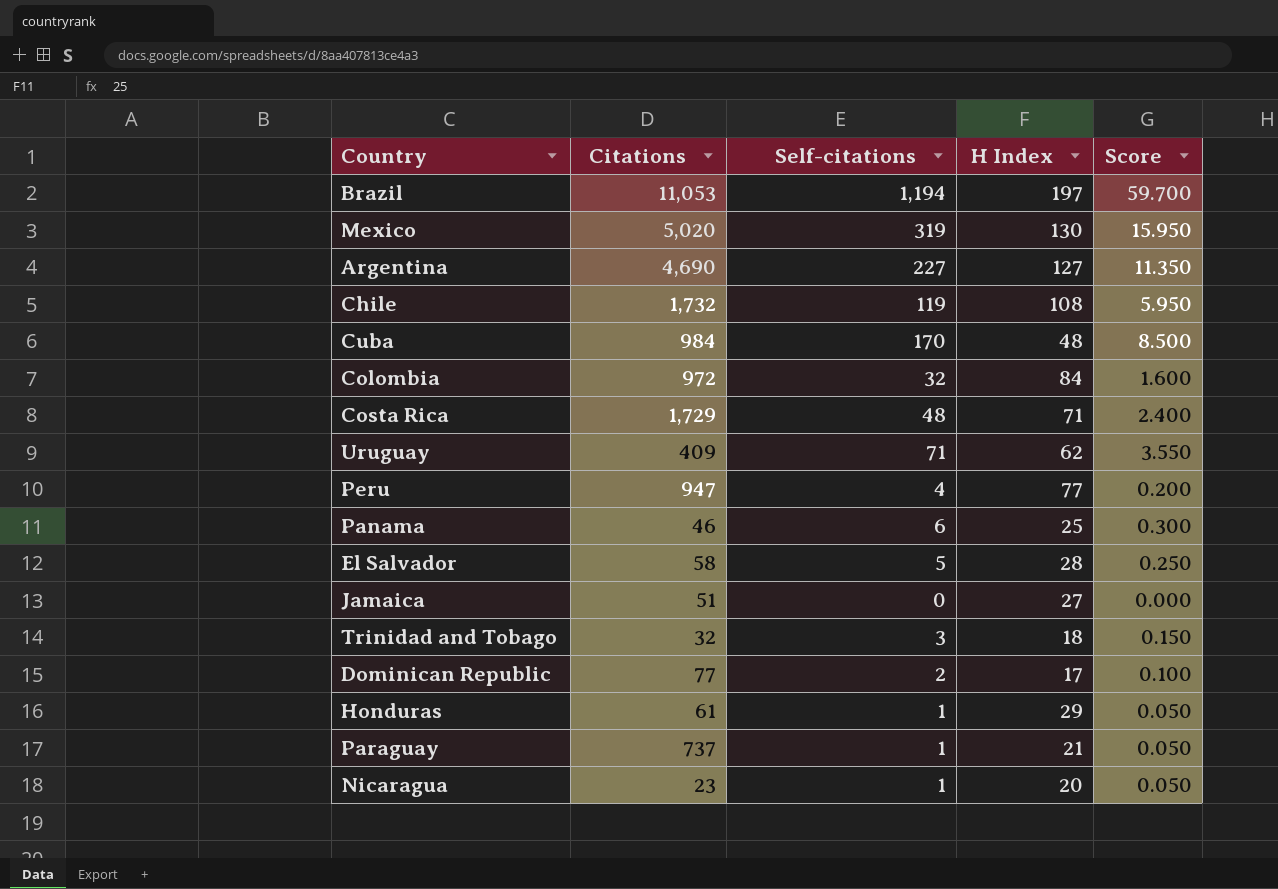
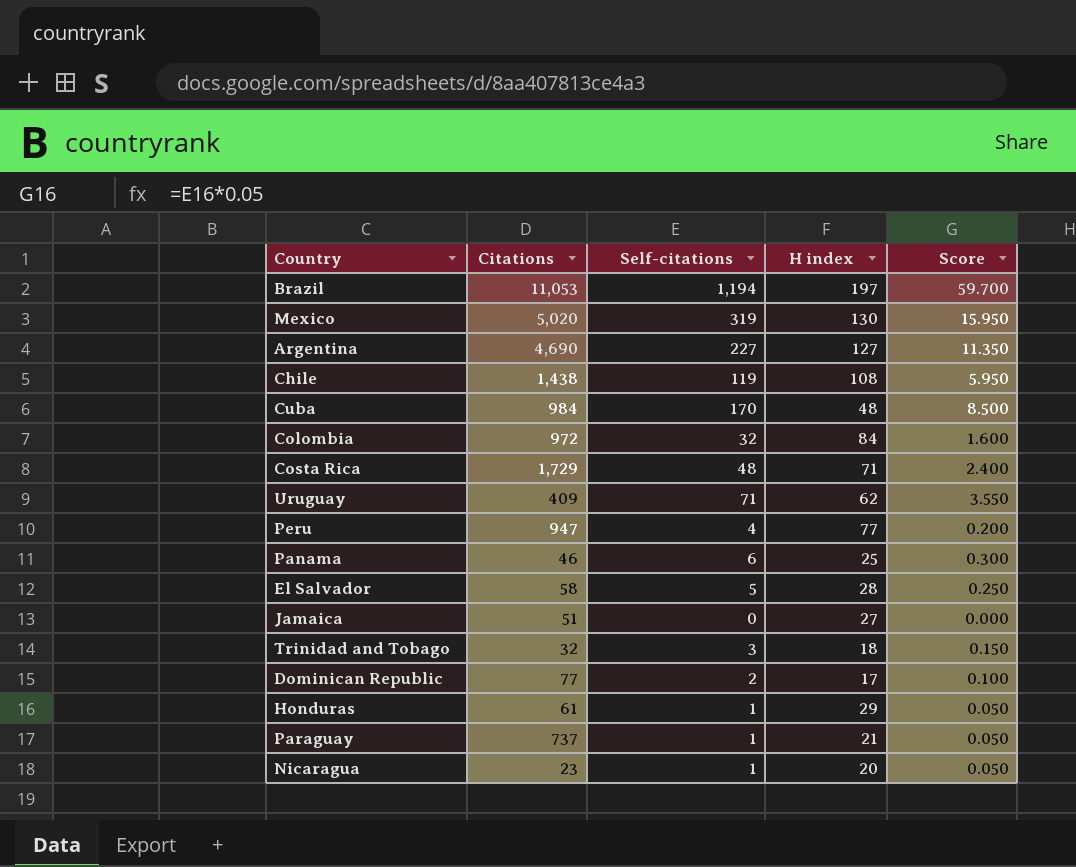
column name: H Index -> H index
Chile | Citations: 1,732 -> 1,438

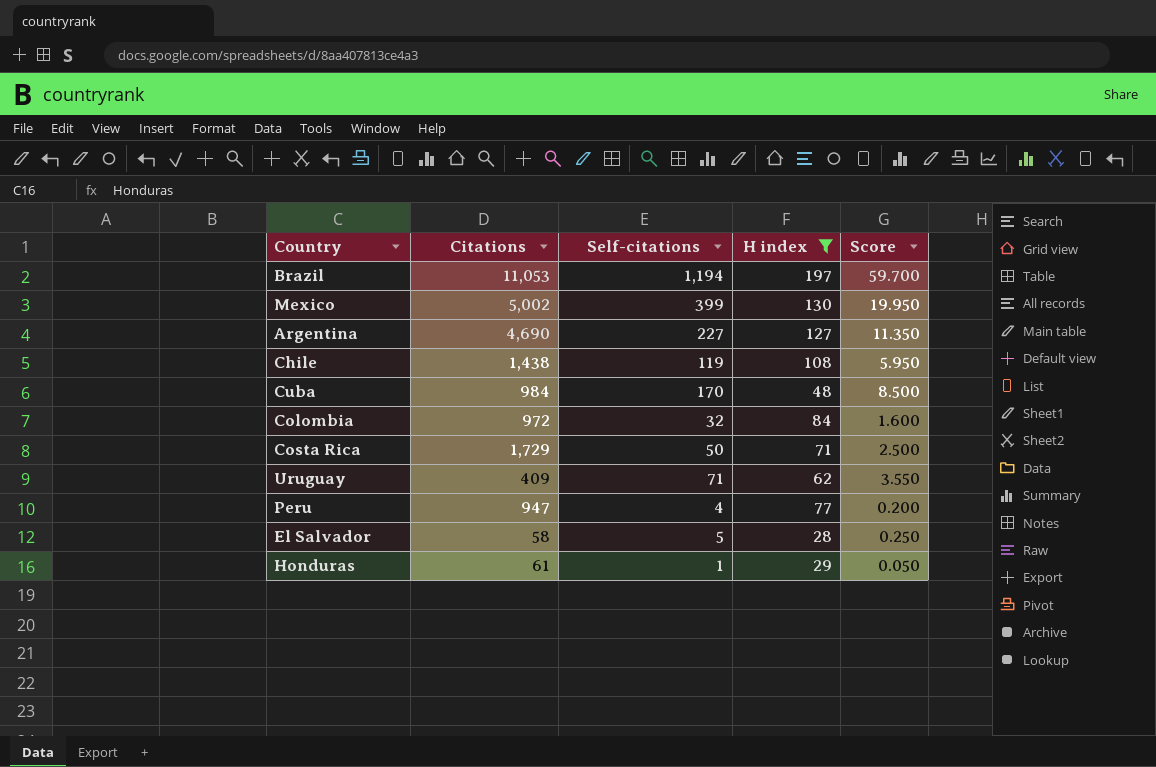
filter: none -> H index >= 28
Mexico | Citations: 5,020 -> 5,002
Mexico | Self-citations: 319 -> 399
Mexico | Score: 15.950 -> 19.950
Costa Rica | Self-citations: 48 -> 50
Costa Rica | Score: 2.400 -> 2.500

